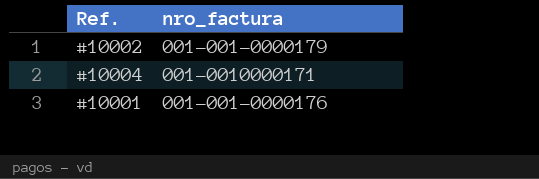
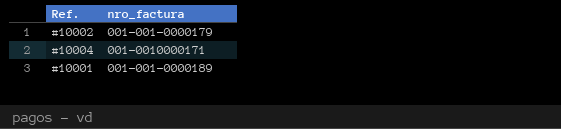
#10001 | nro_factura: 001-001-0000176 -> 001-001-0000189

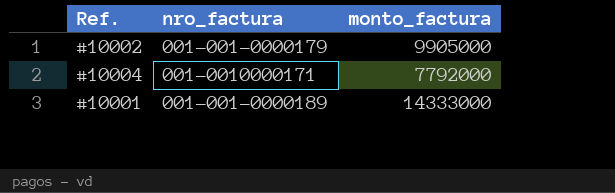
column monto_factura | position: none -> 3

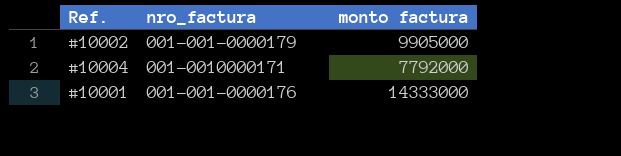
column name: monto_factura -> monto factura
#10001 | nro_factura: 001-001-0000189 -> 001-001-0000176

